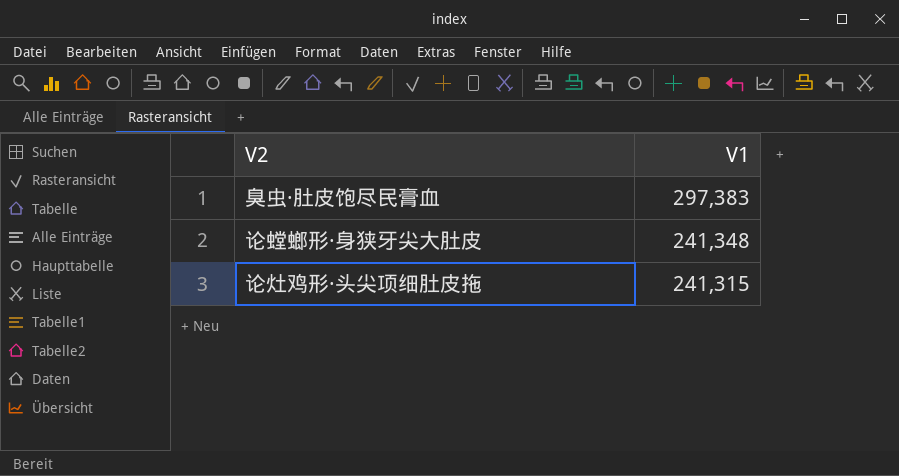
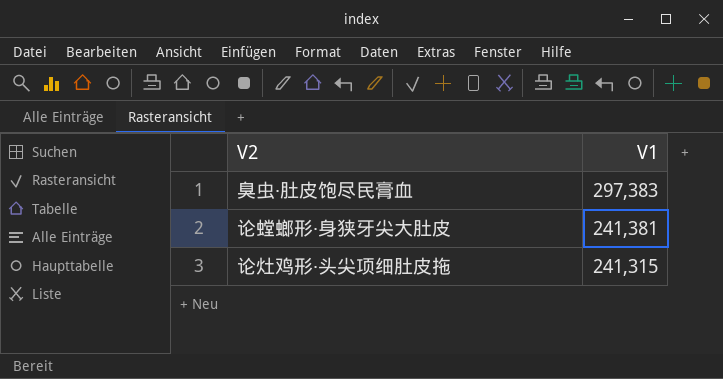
论螳螂形·身狭牙尖大肚皮 | V1: 241,348 -> 241,381

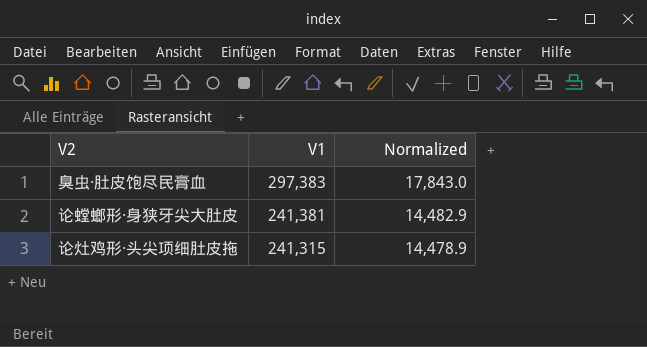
column Normalized | formula: none -> [V1] * 0.06

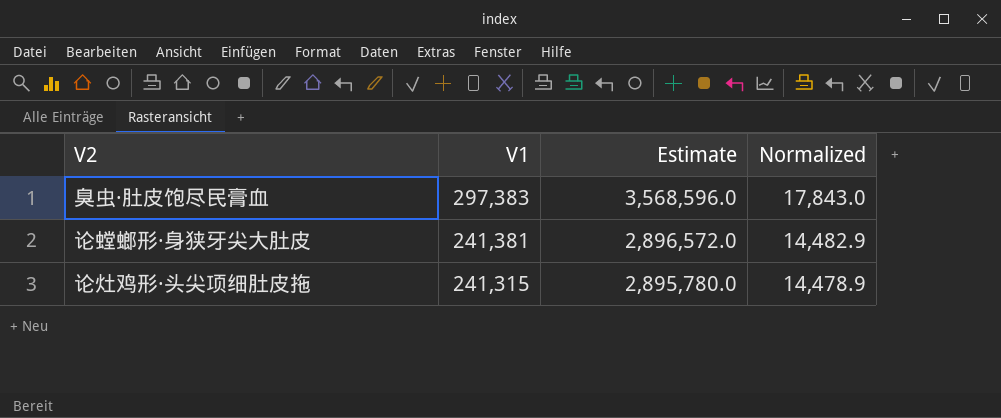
column Estimate | formula: none -> [V1] * 12

